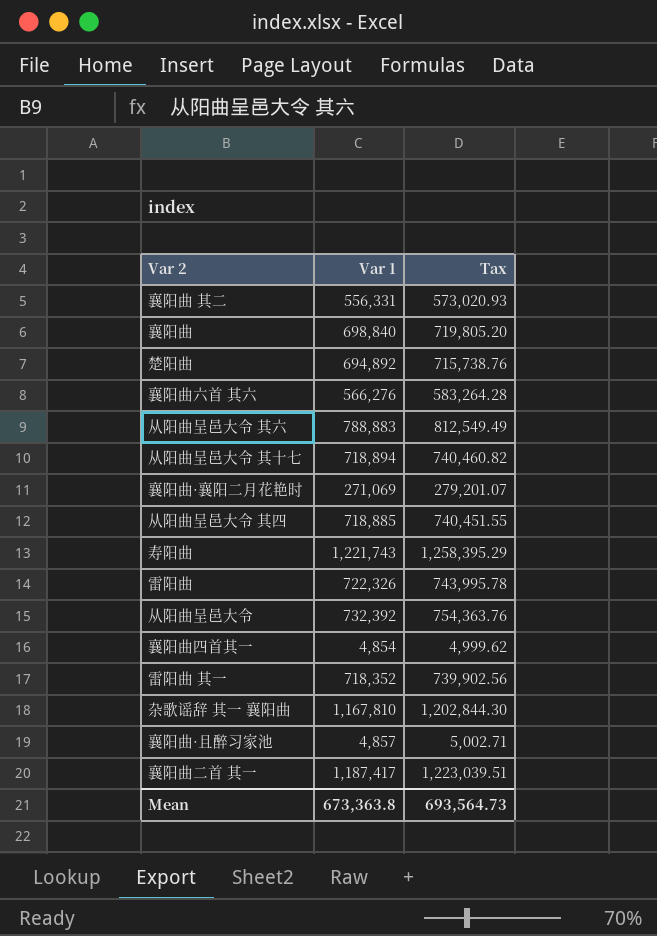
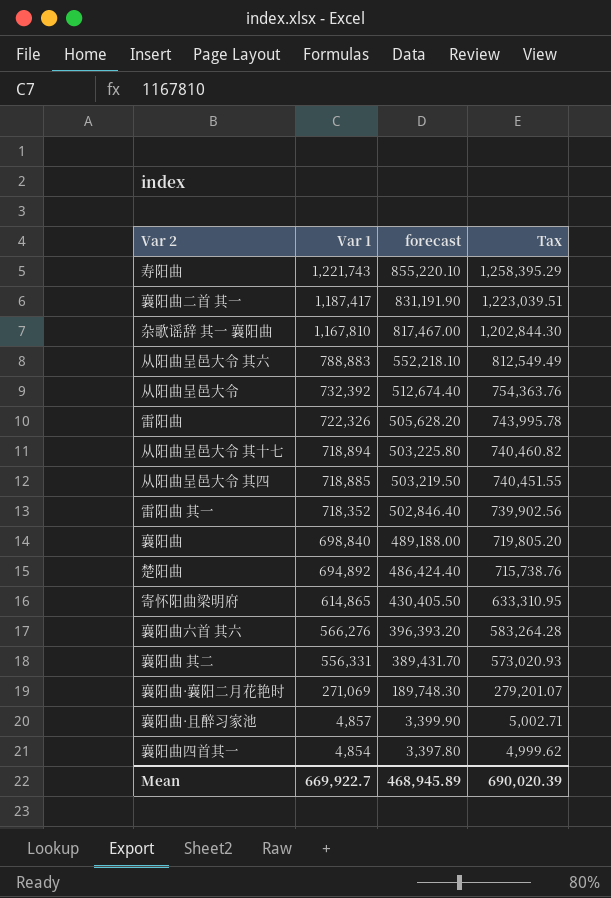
row order: none -> Var 1 descending
column forecast | formula: none -> [Var 1] * 0.7
row 寄怀阳曲梁明府: none -> 614,865 | 430,405.50 | 633,310.95
Mean | Var 1: 673,363.8 -> 669,922.7
Mean | Tax: 693,564.73 -> 690,020.39

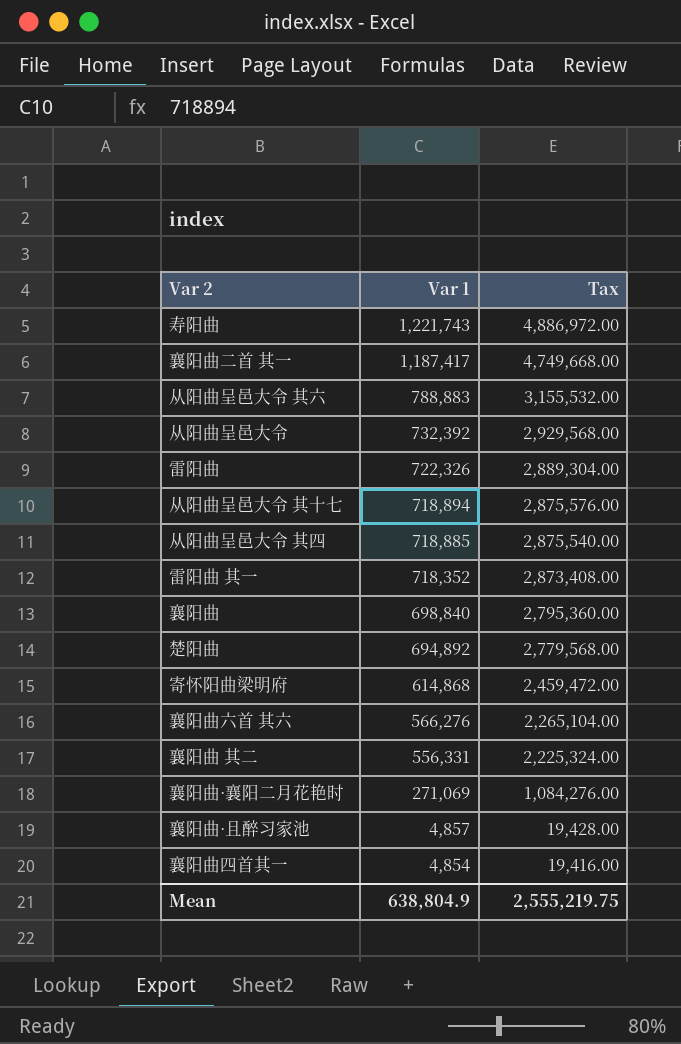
column forecast | formula: [Var 1] * 0.7 -> none
column Tax | formula: [Var 1] * 1.03 -> [Var 1] * 4
row 杂歌谣辞 其一 襄阳曲: 1,167,810 | 817,467.00 | 1,202,844.30 -> none
寄怀阳曲梁明府 | Var 1: 614,865 -> 614,868
Mean | Var 1: 669,922.7 -> 638,804.9
Mean | Tax: 690,020.39 -> 2,555,219.75

